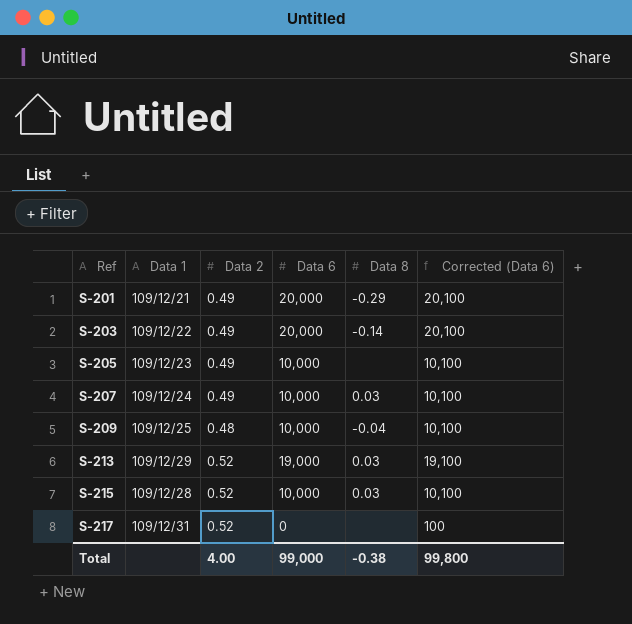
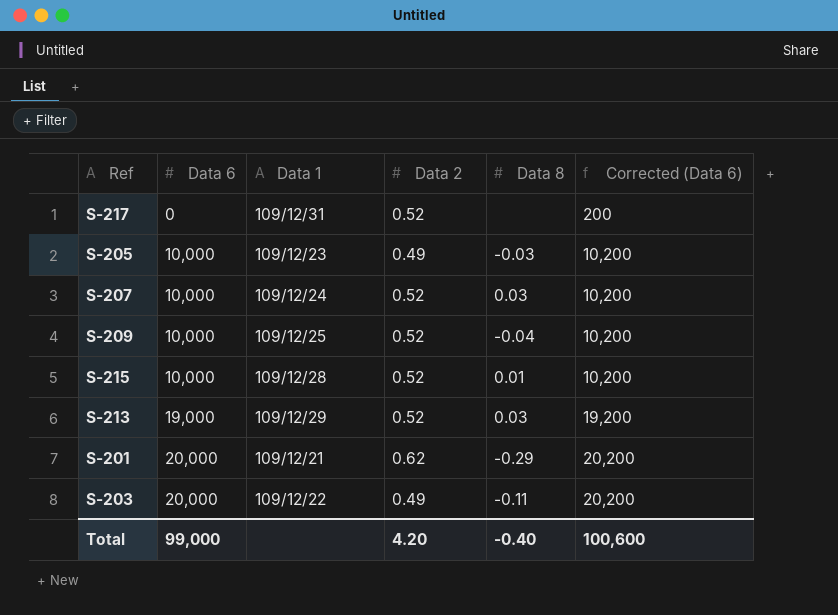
row order: Ref ascending -> Data 6 ascending
column Data 6 | position: 4 -> 2
column Corrected (Data 6) | formula: [Data 6] + 100 -> [Data 6] + 200
S-205 | Data 8: none -> -0.03
S-207 | Data 2: 0.49 -> 0.52
S-209 | Data 2: 0.48 -> 0.52
S-215 | Data 8: 0.03 -> 0.01
S-201 | Data 2: 0.49 -> 0.62
S-203 | Data 8: -0.14 -> -0.11
Total | Data 2: 4.00 -> 4.20
Total | Data 8: -0.38 -> -0.40
Total | Corrected (Data 6): 99,800 -> 100,600

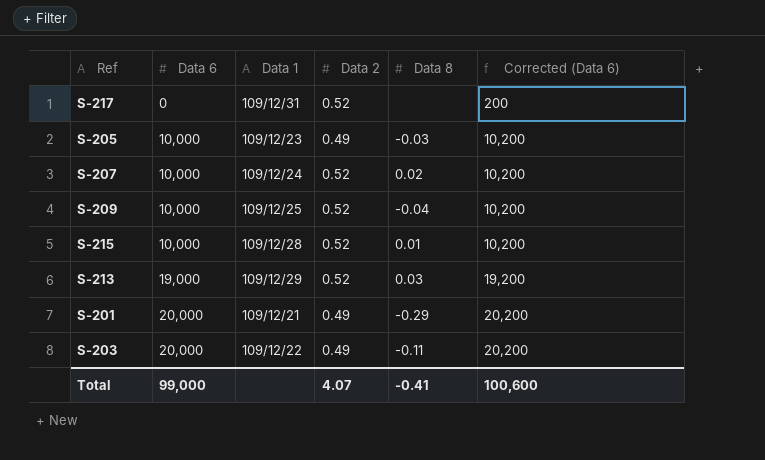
S-207 | Data 8: 0.03 -> 0.02
S-201 | Data 2: 0.62 -> 0.49
Total | Data 2: 4.20 -> 4.07
Total | Data 8: -0.40 -> -0.41

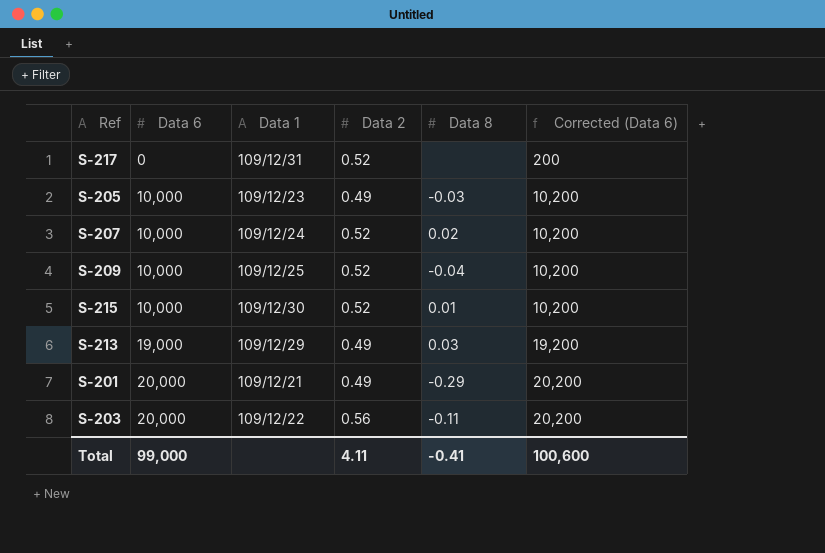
S-215 | Data 1: 109/12/28 -> 109/12/30
S-213 | Data 2: 0.52 -> 0.49
S-203 | Data 2: 0.49 -> 0.56
Total | Data 2: 4.07 -> 4.11

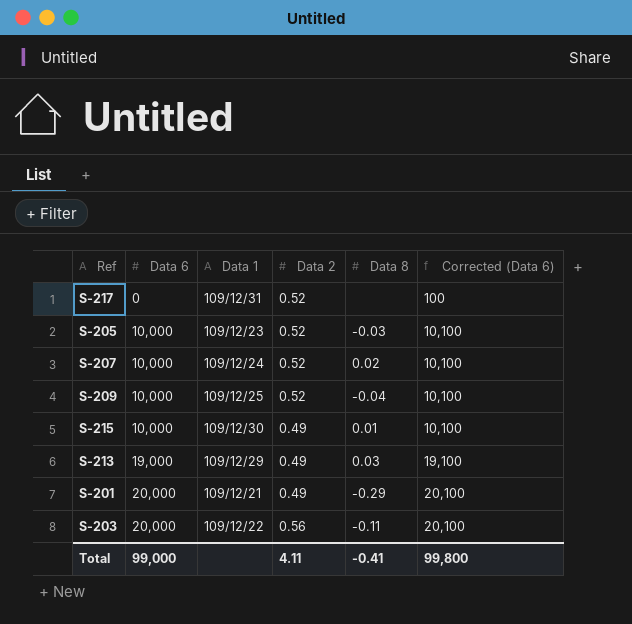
column Corrected (Data 6) | formula: [Data 6] + 200 -> [Data 6] + 100
S-205 | Data 2: 0.49 -> 0.52
S-215 | Data 2: 0.52 -> 0.49
Total | Corrected (Data 6): 100,600 -> 99,800

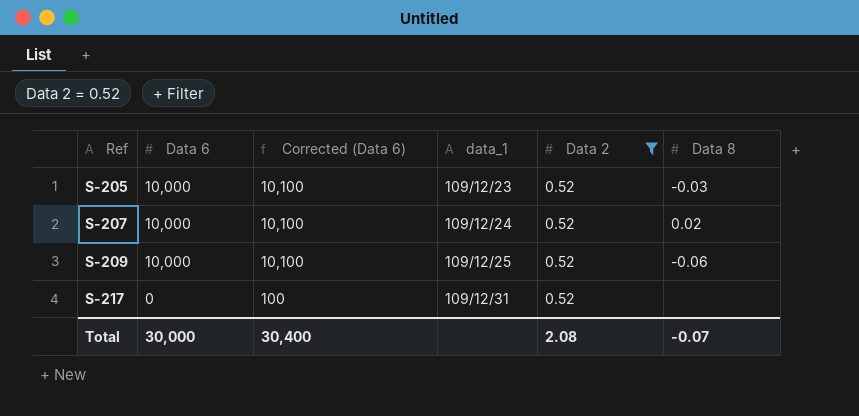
filter: none -> Data 2 = 0.52
row order: Data 6 ascending -> Ref ascending
column Corrected (Data 6) | position: 6 -> 3
column name: Data 1 -> data_1
S-209 | Data 8: -0.04 -> -0.06
Total | Data 6: 99,000 -> 30,000
Total | Corrected (Data 6): 99,800 -> 30,400
Total | Data 2: 4.11 -> 2.08
Total | Data 8: -0.41 -> -0.07

